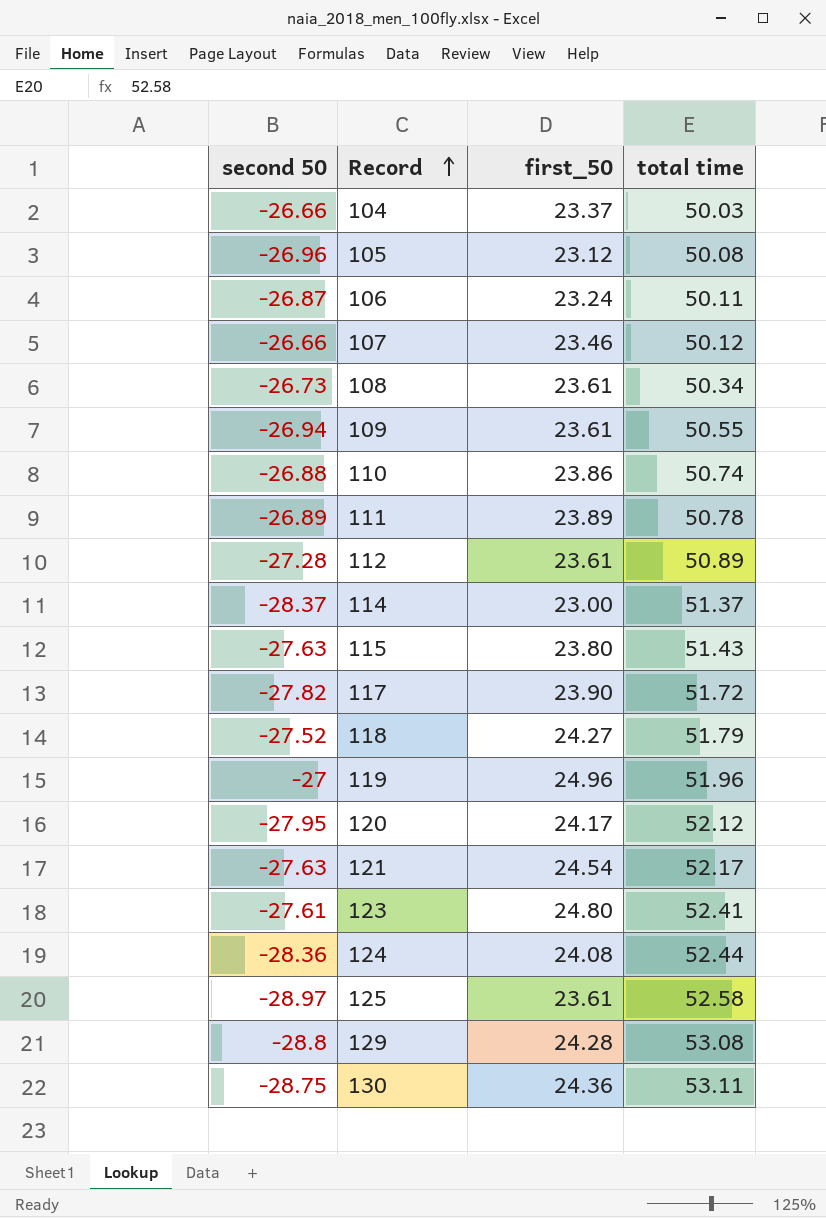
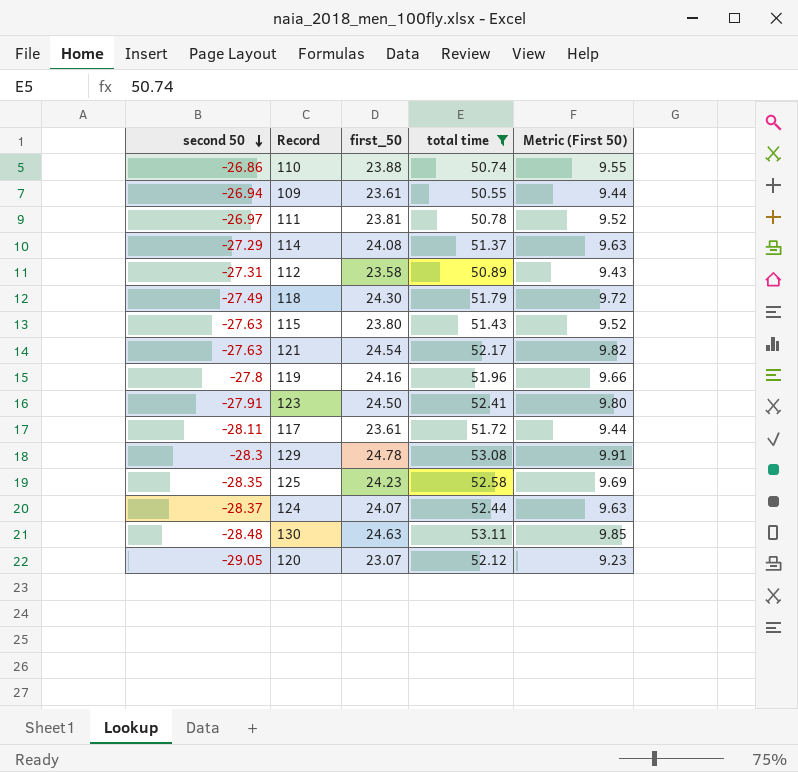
filter: none -> total time >= 50.55
row order: Record ascending -> second 50 descending
column Metric (First 50) | formula: none -> [first_50] * 0.4
110 | second 50: -26.88 -> -26.86
110 | first_50: 23.86 -> 23.88
111 | second 50: -26.89 -> -26.97
111 | first_50: 23.89 -> 23.81
114 | second 50: -28.37 -> -27.29
114 | first_50: 23.00 -> 24.08
112 | second 50: -27.28 -> -27.31
112 | first_50: 23.61 -> 23.58
118 | second 50: -27.52 -> -27.49
118 | first_50: 24.27 -> 24.30
119 | second 50: -27 -> -27.8
119 | first_50: 24.96 -> 24.16
123 | second 50: -27.61 -> -27.91
123 | first_50: 24.80 -> 24.50
117 | second 50: -27.82 -> -28.11
117 | first_50: 23.90 -> 23.61
129 | second 50: -28.8 -> -28.3
129 | first_50: 24.28 -> 24.78
125 | second 50: -28.97 -> -28.35
125 | first_50: 23.61 -> 24.23
124 | second 50: -28.36 -> -28.37
124 | first_50: 24.08 -> 24.07
130 | second 50: -28.75 -> -28.48
130 | first_50: 24.36 -> 24.63
120 | second 50: -27.95 -> -29.05
120 | first_50: 24.17 -> 23.07

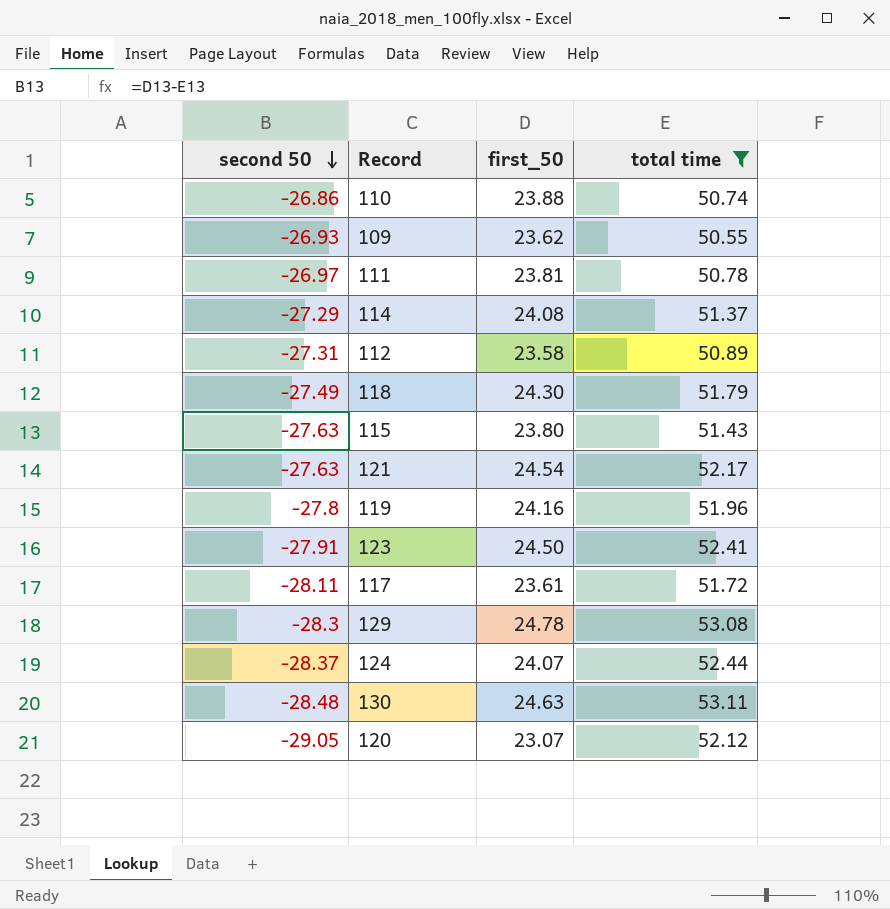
column Metric (First 50) | formula: [first_50] * 0.4 -> none
row 125: -28.35 | 24.23 | 52.58 | 9.69 -> none
109 | second 50: -26.94 -> -26.93
109 | first_50: 23.61 -> 23.62

